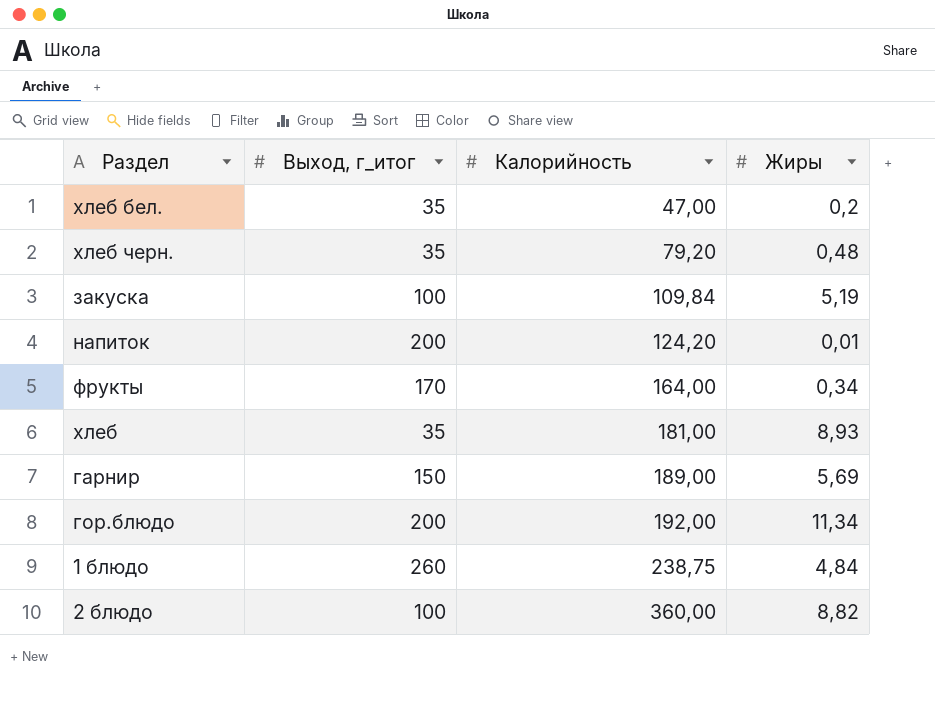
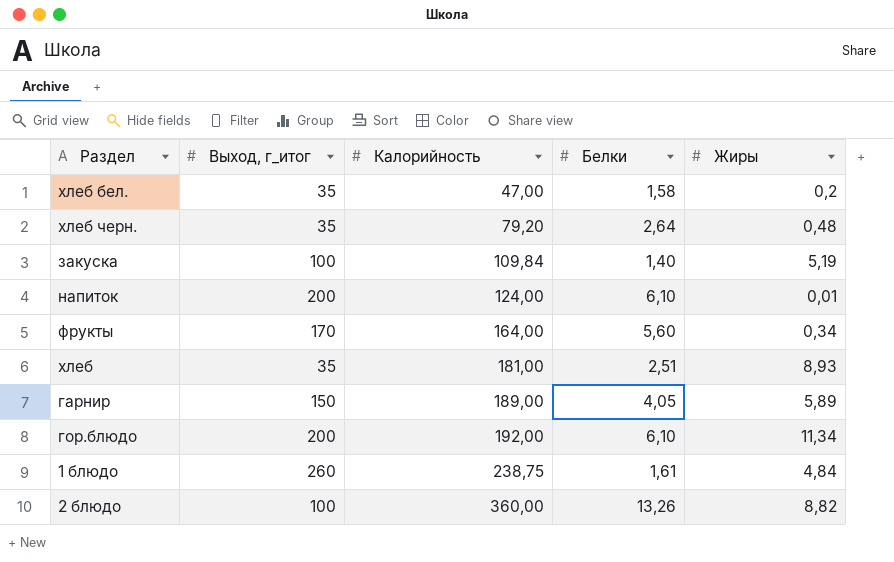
column Белки | position: none -> 4
напиток | Калорийность: 124,20 -> 124,00
гарнир | Жиры: 5,69 -> 5,89

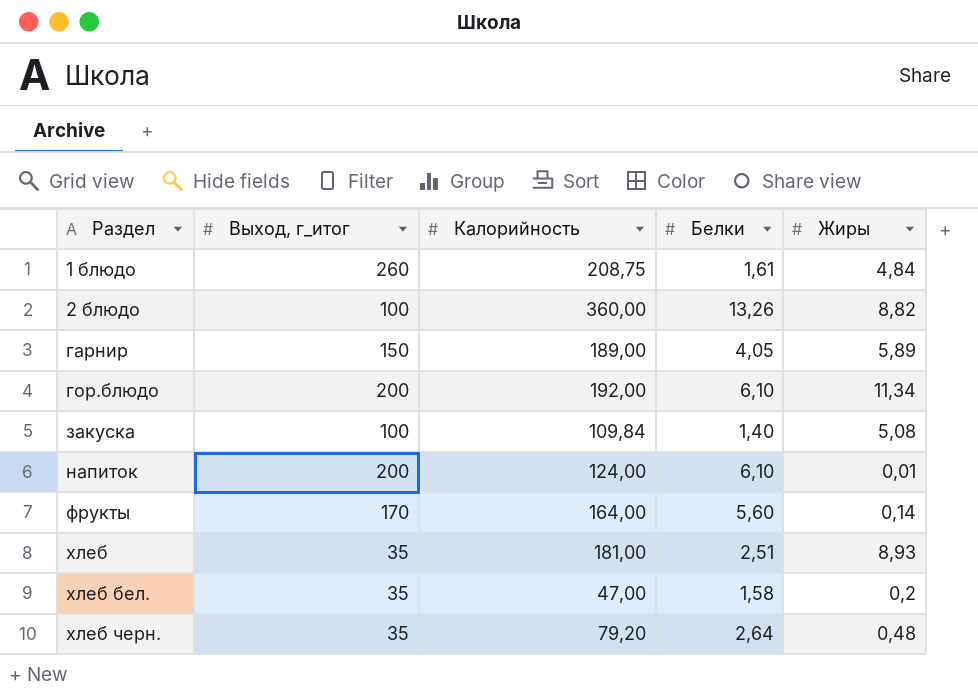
row order: Калорийность ascending -> Раздел ascending
1 блюдо | Калорийность: 238,75 -> 208,75
закуска | Жиры: 5,19 -> 5,08
фрукты | Жиры: 0,34 -> 0,14

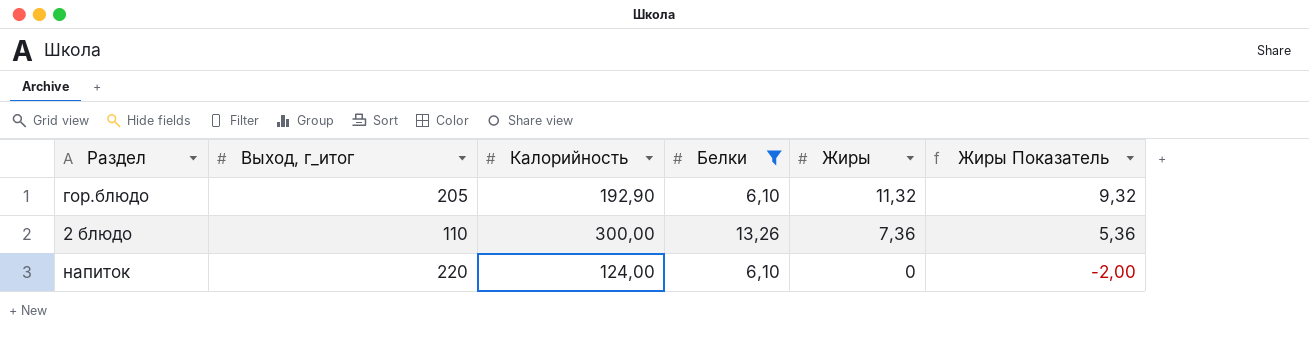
filter: none -> Белки >= 6,10
row order: Раздел ascending -> Жиры descending
column Жиры Показатель | formula: none -> [Жиры] - 2
гор.блюдо | Выход, г_итог: 200 -> 205
гор.блюдо | Калорийность: 192,00 -> 192,90
гор.блюдо | Жиры: 11,34 -> 11,32
2 блюдо | Выход, г_итог: 100 -> 110
2 блюдо | Калорийность: 360,00 -> 300,00
2 блюдо | Жиры: 8,82 -> 7,36
напиток | Выход, г_итог: 200 -> 220
напиток | Жиры: 0,01 -> 0

